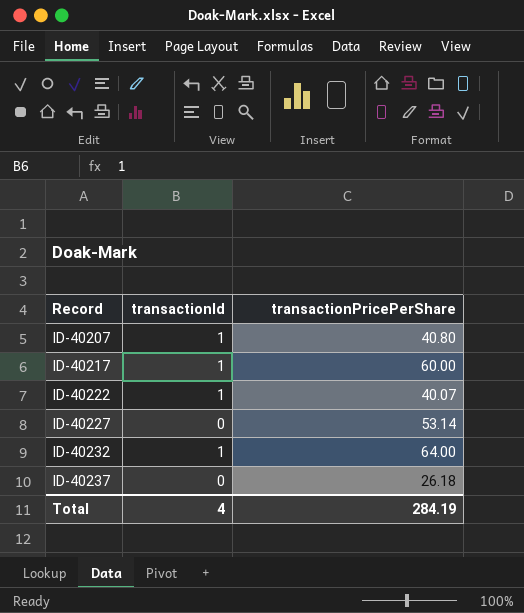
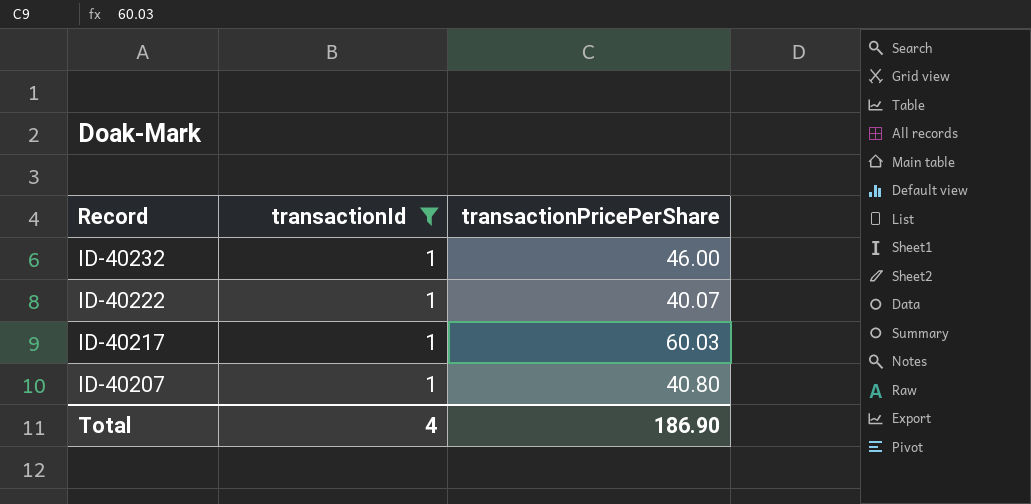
filter: none -> transactionId = 1
row order: Record ascending -> Record descending
ID-40232 | transactionPricePerShare: 64.00 -> 46.00
ID-40217 | transactionPricePerShare: 60.00 -> 60.03
Total | transactionPricePerShare: 284.19 -> 186.90

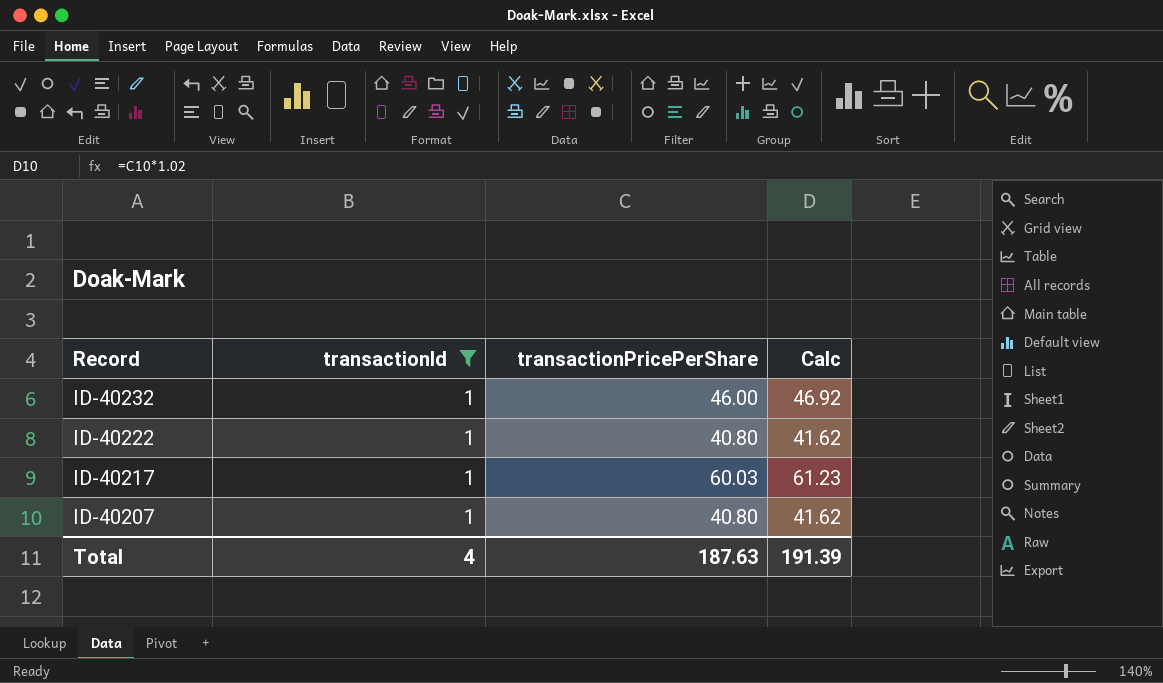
column Calc | formula: none -> [transactionPricePerShare] * 1.02
ID-40222 | transactionPricePerShare: 40.07 -> 40.80
Total | transactionPricePerShare: 186.90 -> 187.63

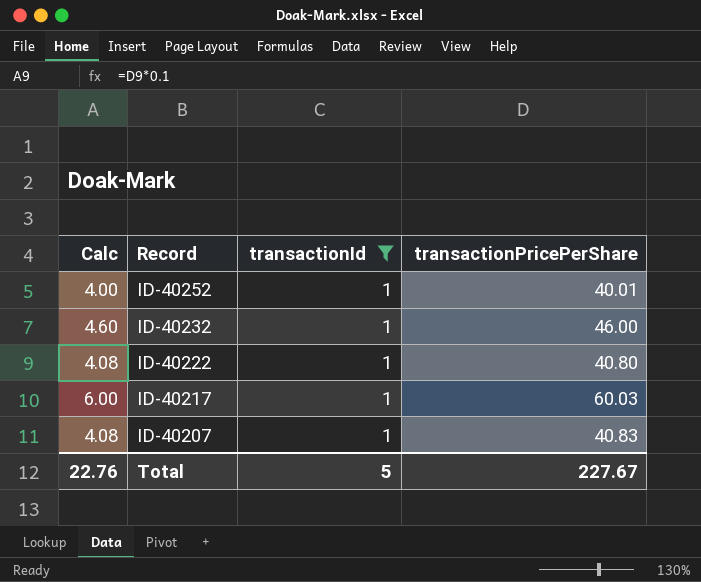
column Calc | formula: [transactionPricePerShare] * 1.02 -> [transactionPricePerShare] * 0.1
column Calc | position: 4 -> 1
row ID-40252: none -> 4.00 | 1 | 40.01
ID-40207 | transactionPricePerShare: 40.80 -> 40.83
Total | Calc: 191.39 -> 22.76
Total | transactionId: 4 -> 5
Total | transactionPricePerShare: 187.63 -> 227.67

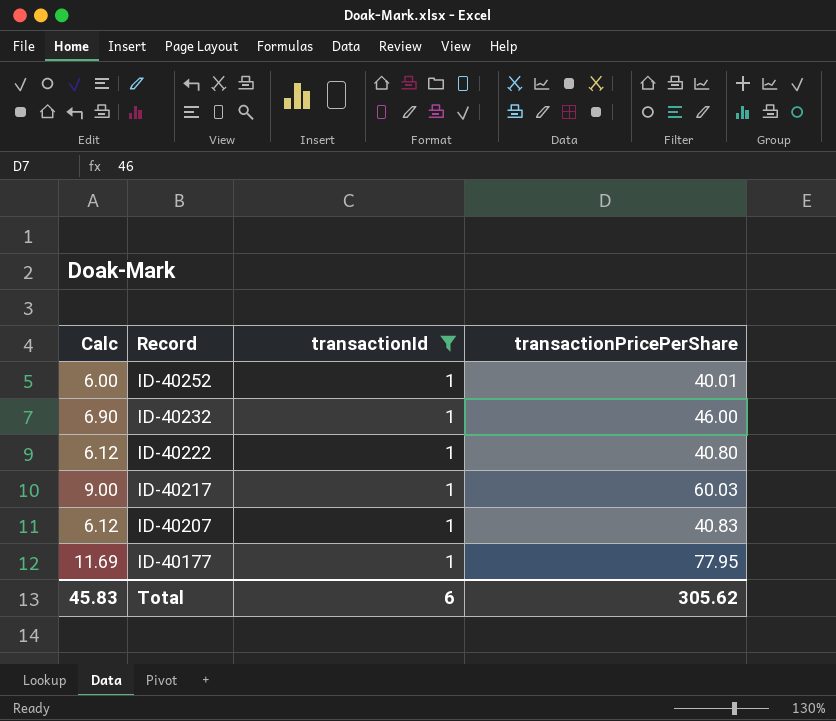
column Calc | formula: [transactionPricePerShare] * 0.1 -> [transactionPricePerShare] * 0.15
row ID-40177: none -> 11.69 | 1 | 77.95
Total | Calc: 22.76 -> 45.83
Total | transactionId: 5 -> 6
Total | transactionPricePerShare: 227.67 -> 305.62

